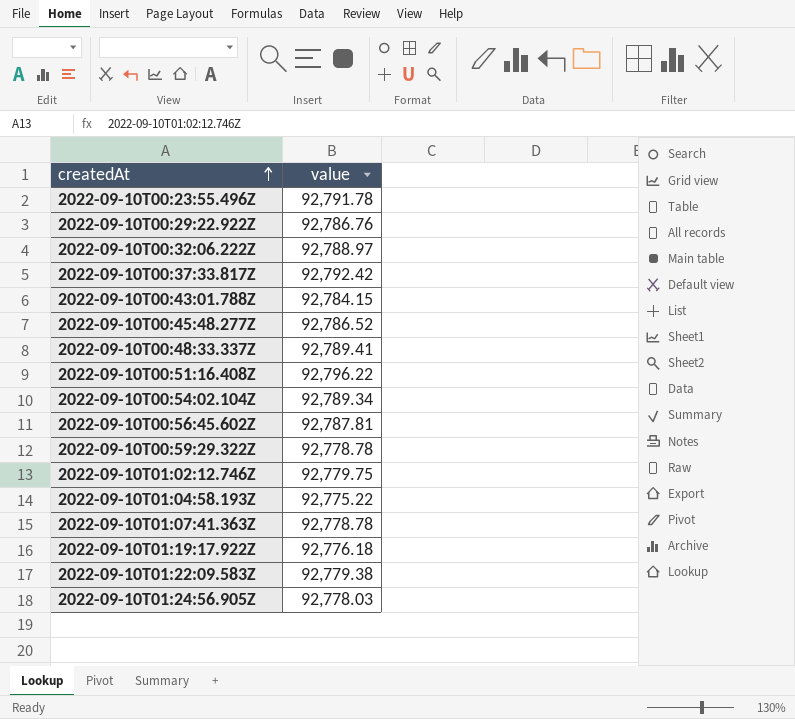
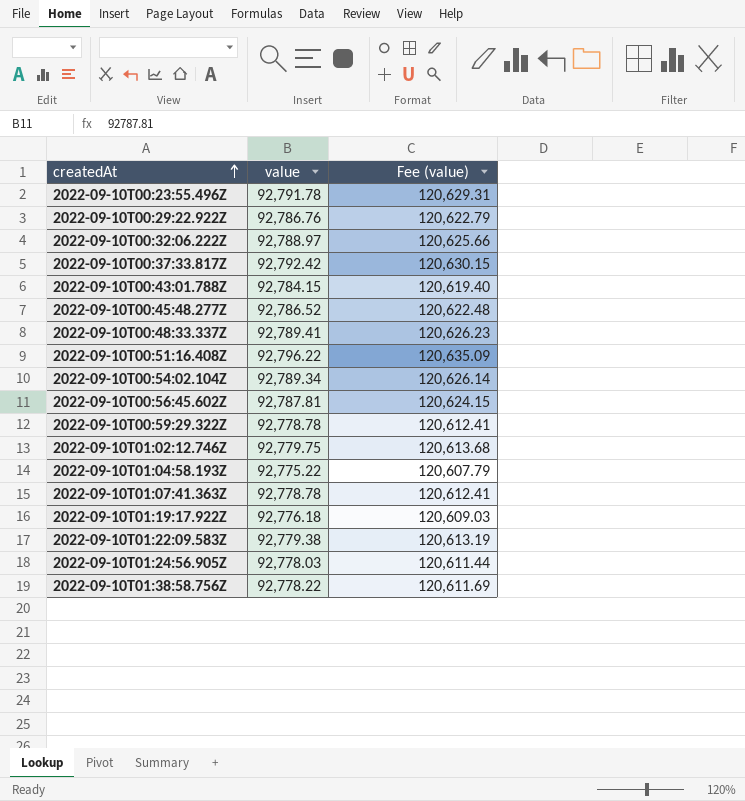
column Fee (value) | formula: none -> [value] * 1.3
row 2022-09-10T01:38:58.756Z: none -> 92,778.22 | 120,611.69

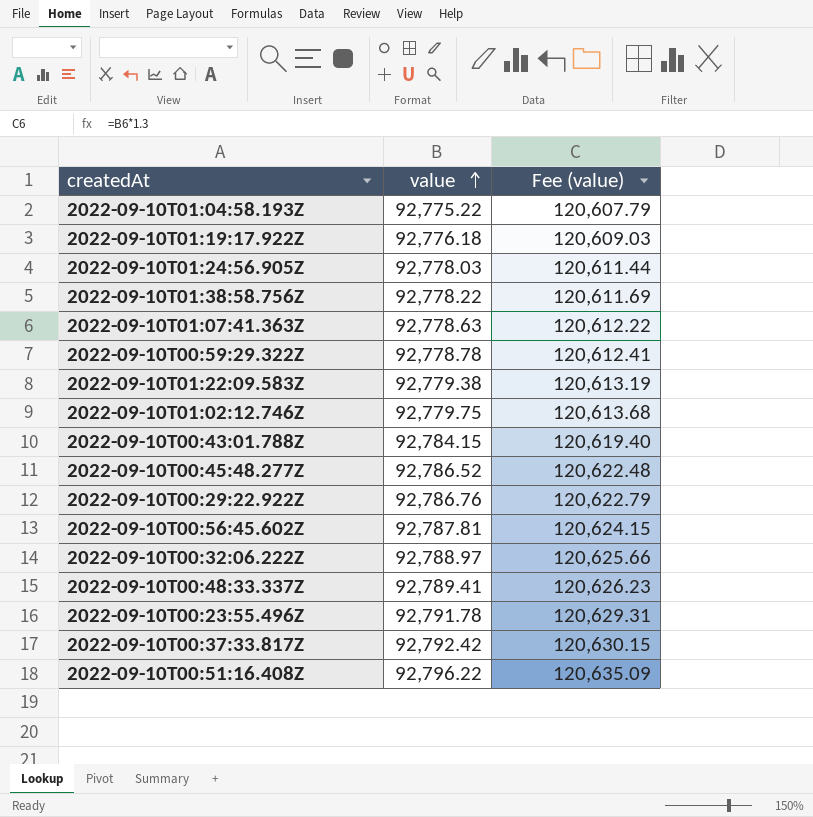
row order: createdAt ascending -> value ascending
row 2022-09-10T00:54:02.104Z: 92,789.34 | 120,626.14 -> none
2022-09-10T01:07:41.363Z | value: 92,778.78 -> 92,778.63
2022-09-10T01:07:41.363Z | Fee (value): 120,612.41 -> 120,612.22

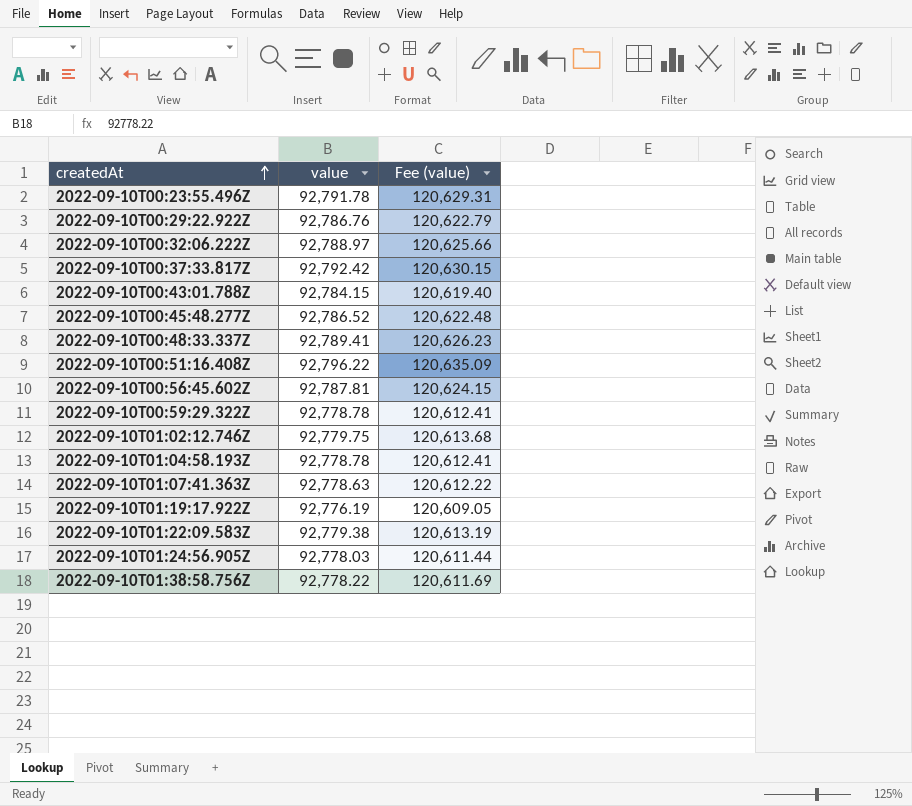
row order: value ascending -> createdAt ascending
2022-09-10T01:04:58.193Z | value: 92,775.22 -> 92,778.78
2022-09-10T01:04:58.193Z | Fee (value): 120,607.79 -> 120,612.41
2022-09-10T01:19:17.922Z | value: 92,776.18 -> 92,776.19
2022-09-10T01:19:17.922Z | Fee (value): 120,609.03 -> 120,609.05

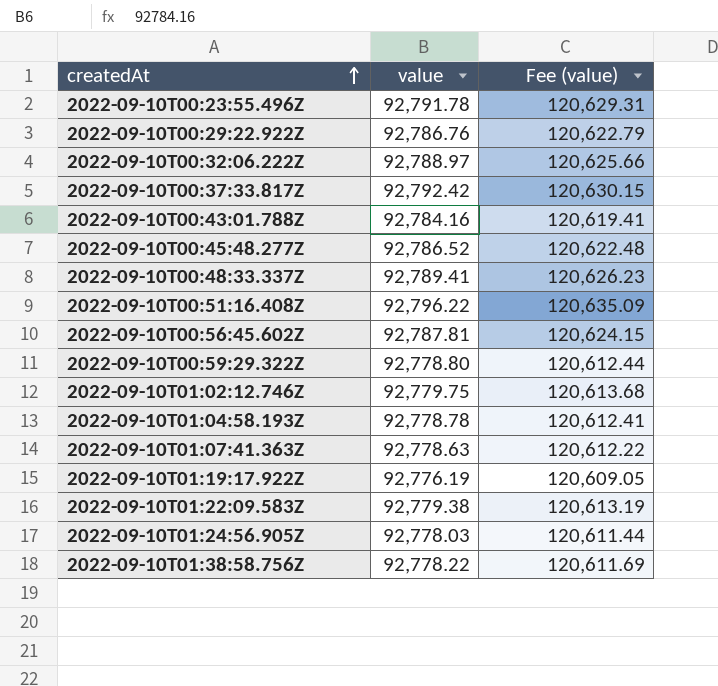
2022-09-10T00:43:01.788Z | value: 92,784.15 -> 92,784.16
2022-09-10T00:43:01.788Z | Fee (value): 120,619.40 -> 120,619.41
2022-09-10T00:59:29.322Z | value: 92,778.78 -> 92,778.80
2022-09-10T00:59:29.322Z | Fee (value): 120,612.41 -> 120,612.44

